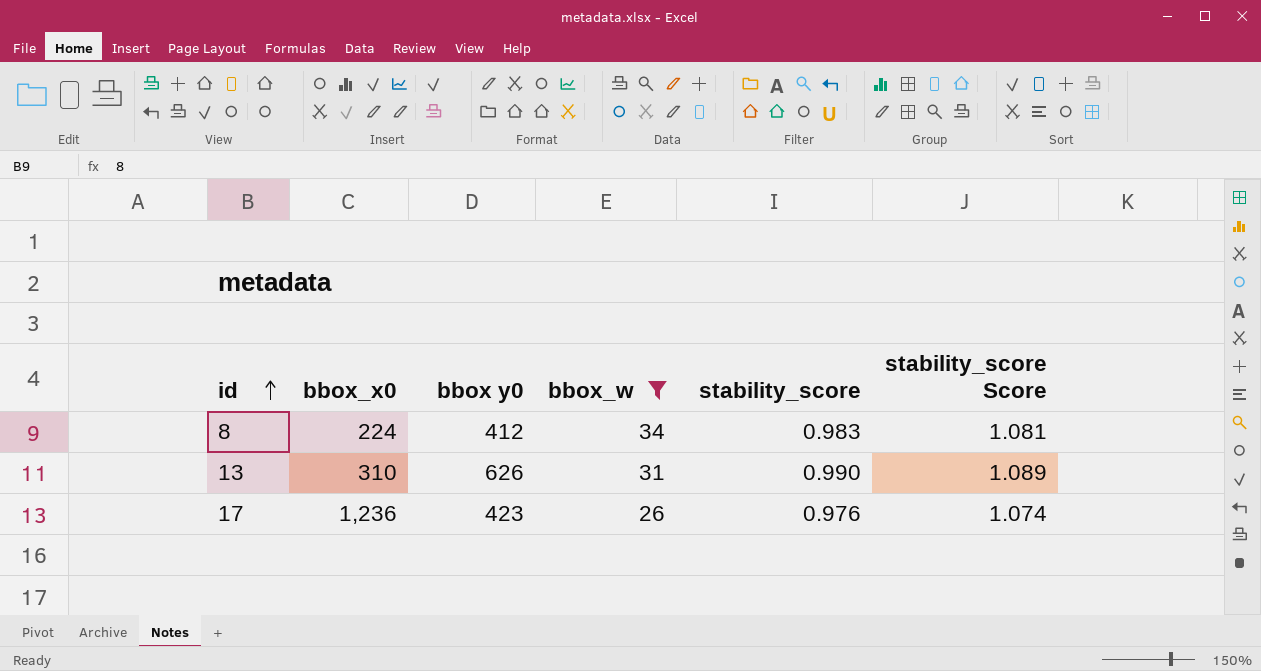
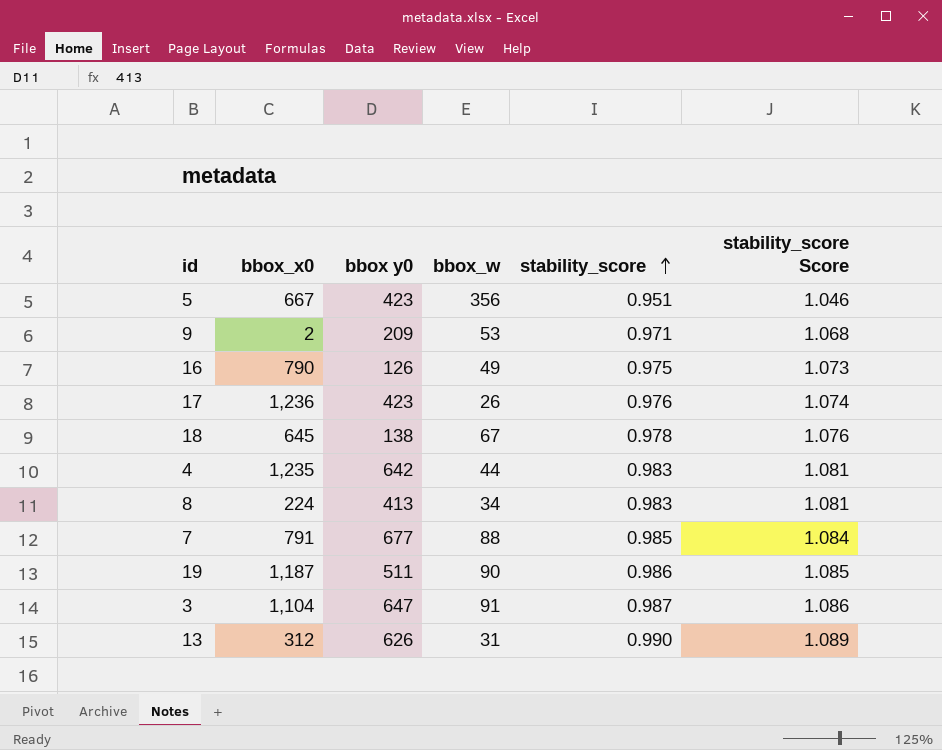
filter: bbox_w <= 34 -> none
row order: id ascending -> stability_score ascending
8 | bbox y0: 412 -> 413
13 | bbox_x0: 310 -> 312

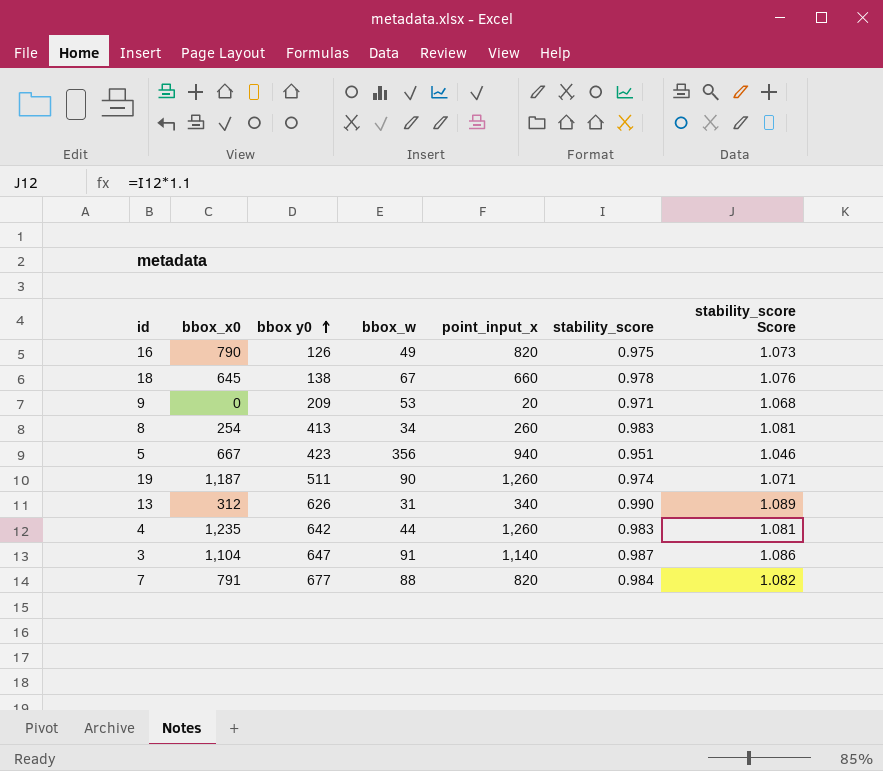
row order: stability_score ascending -> bbox y0 ascending
column point_input_x | position: none -> 5
row 17: 1,236 | 423 | 26 | 0.976 | 1.074 -> none
9 | bbox_x0: 2 -> 0
8 | bbox_x0: 224 -> 254
19 | stability_score: 0.986 -> 0.974
19 | stability_score Score: 1.085 -> 1.071
7 | stability_score: 0.985 -> 0.984
7 | stability_score Score: 1.084 -> 1.082

